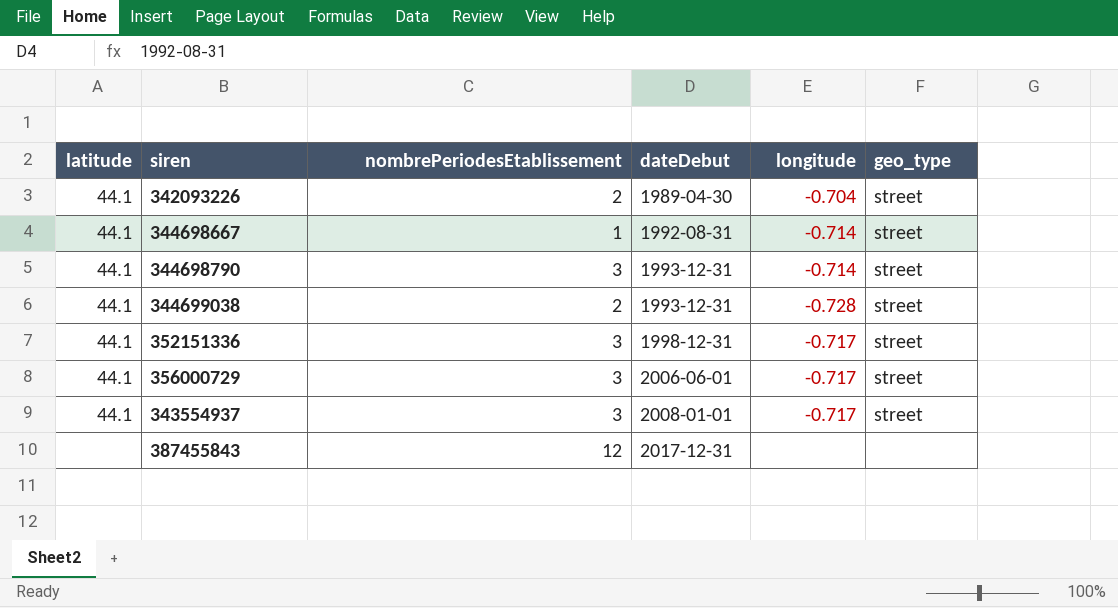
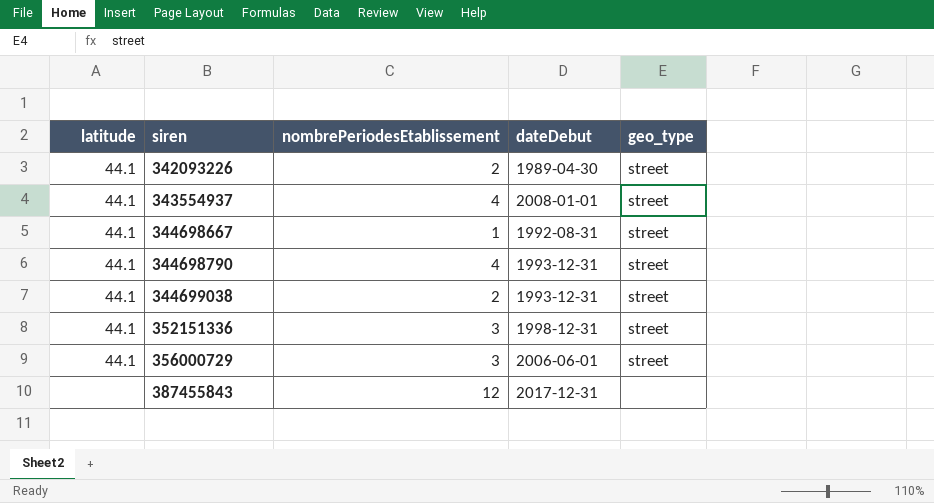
row order: dateDebut ascending -> siren ascending
column longitude | position: 5 -> none
343554937 | nombrePeriodesEtablissement: 3 -> 4
344698790 | nombrePeriodesEtablissement: 3 -> 4

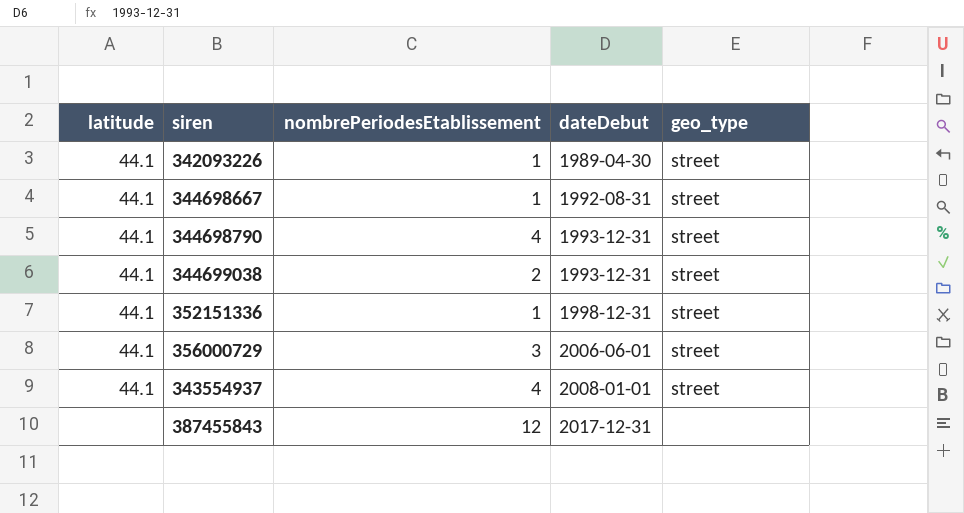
row order: siren ascending -> dateDebut ascending
342093226 | nombrePeriodesEtablissement: 2 -> 1
352151336 | nombrePeriodesEtablissement: 3 -> 1

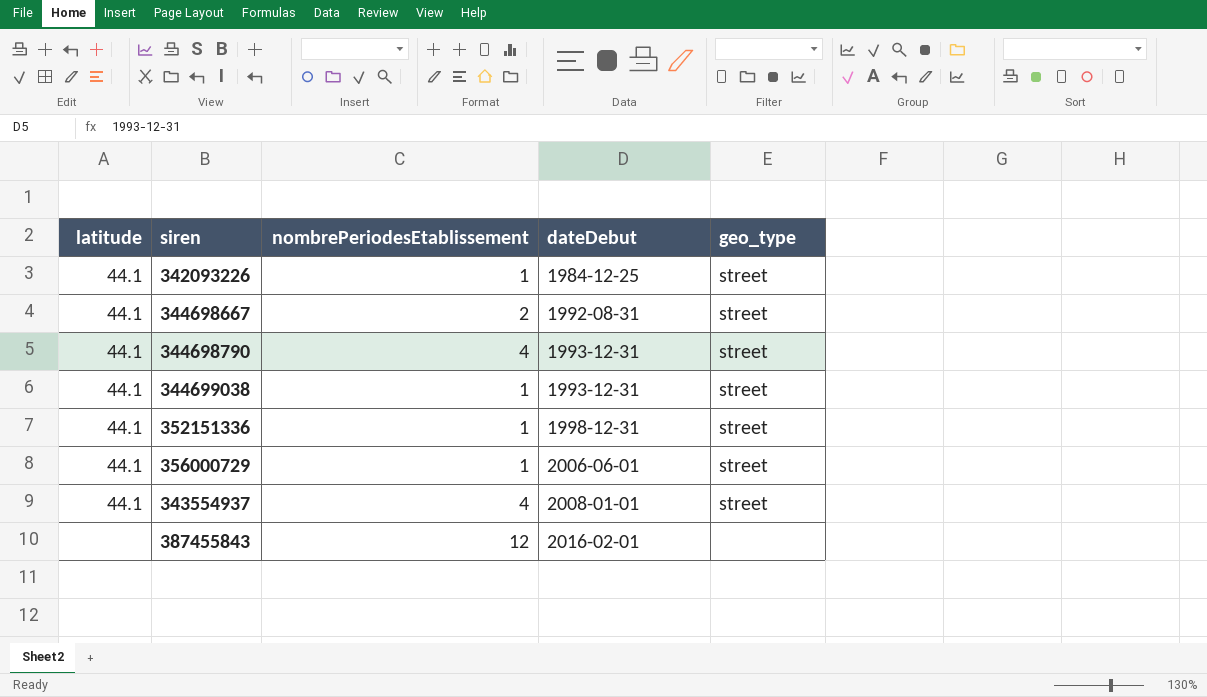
342093226 | dateDebut: 1989-04-30 -> 1984-12-25
344698667 | nombrePeriodesEtablissement: 1 -> 2
344699038 | nombrePeriodesEtablissement: 2 -> 1
356000729 | nombrePeriodesEtablissement: 3 -> 1
387455843 | dateDebut: 2017-12-31 -> 2016-02-01

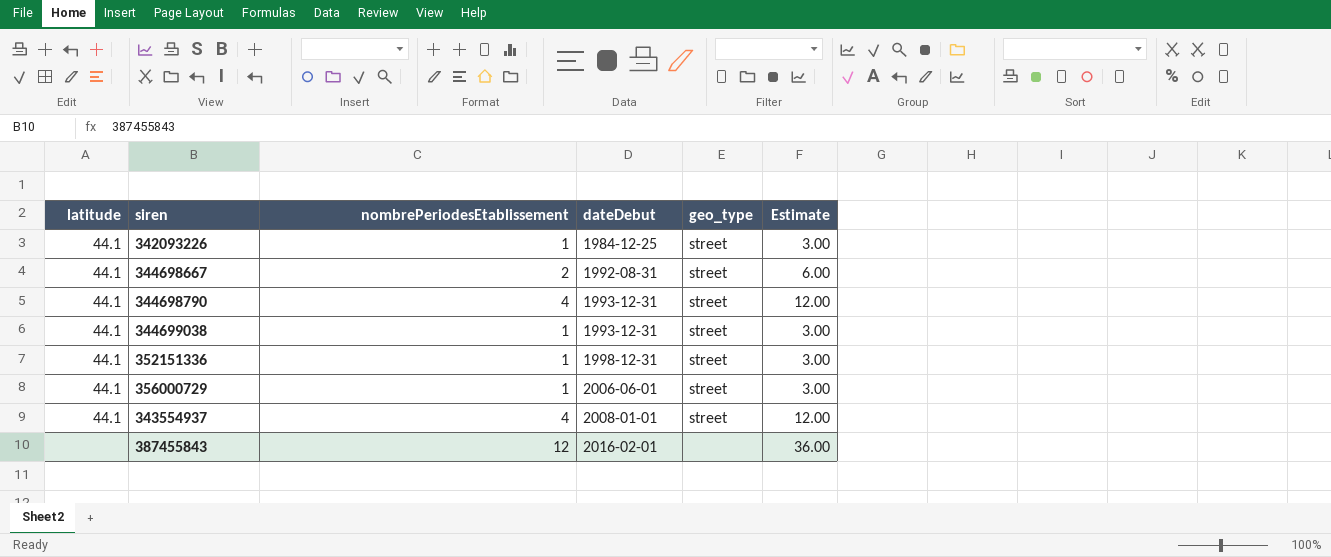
column Estimate | formula: none -> [nombrePeriodesEtablissement] * 3

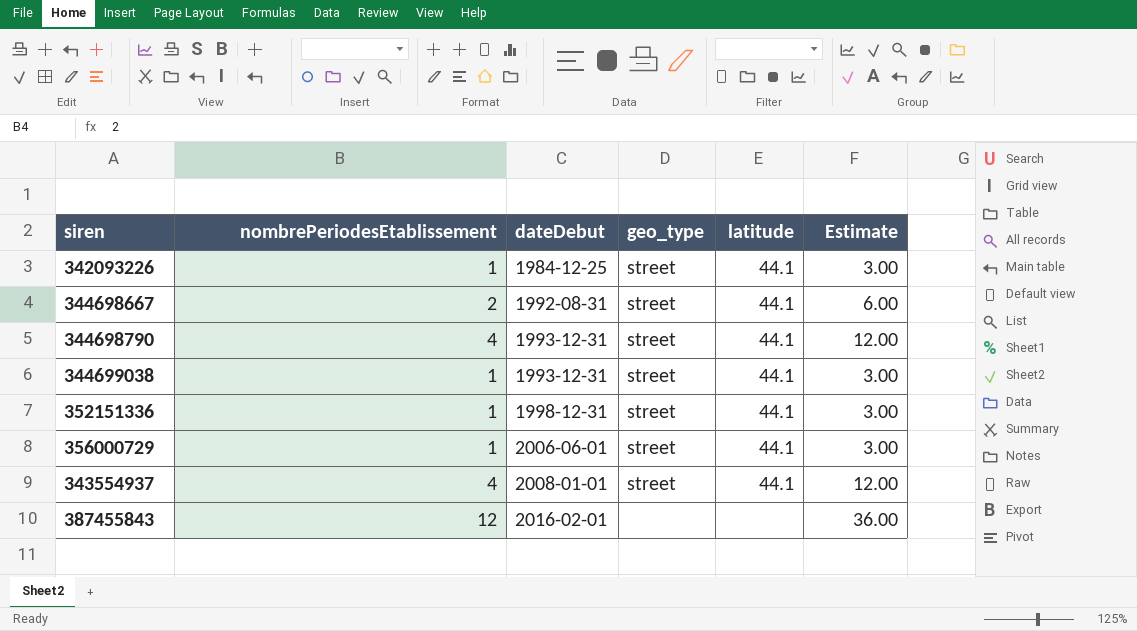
column latitude | position: 1 -> 5

